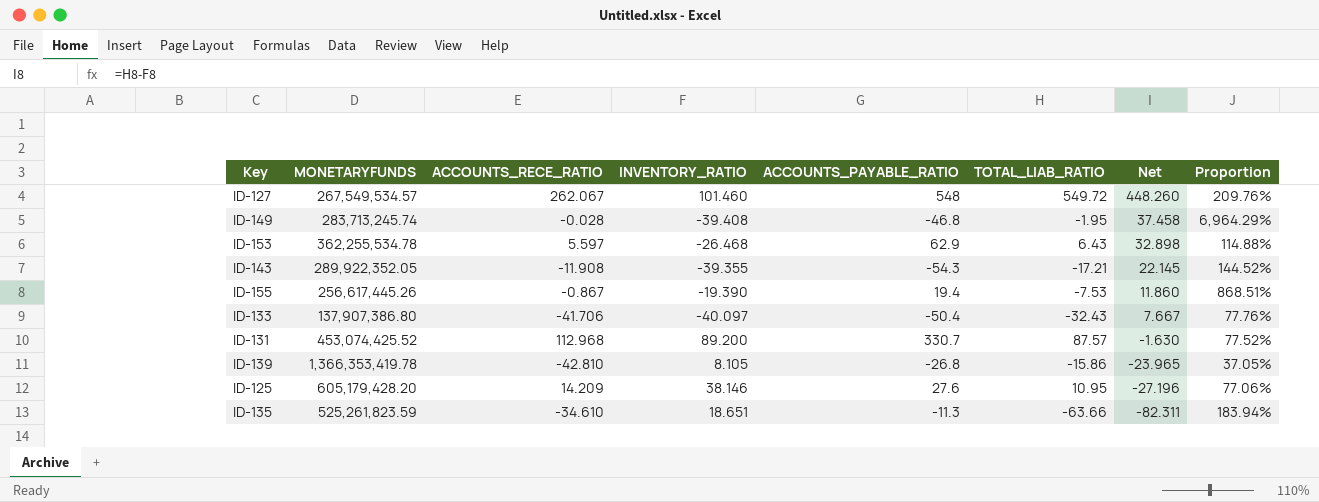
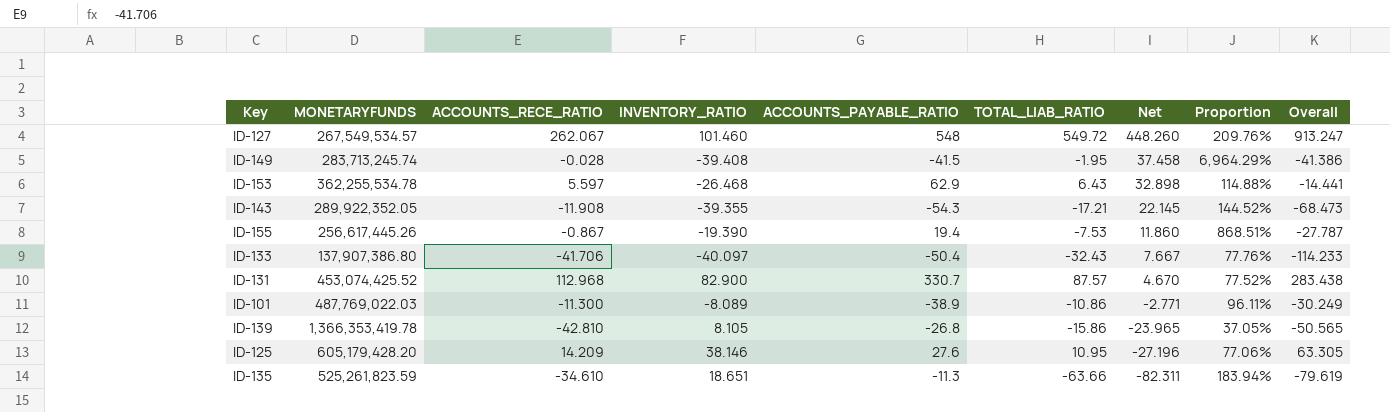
column Overall | formula: none -> [ACCOUNTS_RECE_RATIO] + [INVENTORY_RATIO] + [TOTAL_LIAB_RATIO]
ID-149 | ACCOUNTS_PAYABLE_RATIO: -46.8 -> -41.5
ID-131 | INVENTORY_RATIO: 89.200 -> 82.900
ID-131 | Net: -1.630 -> 4.670
row ID-101: none -> 487,769,022.03 | -11.300 | -8.089 | -38.9 | -10.86 | -2.771 | 96.11% | -30.249

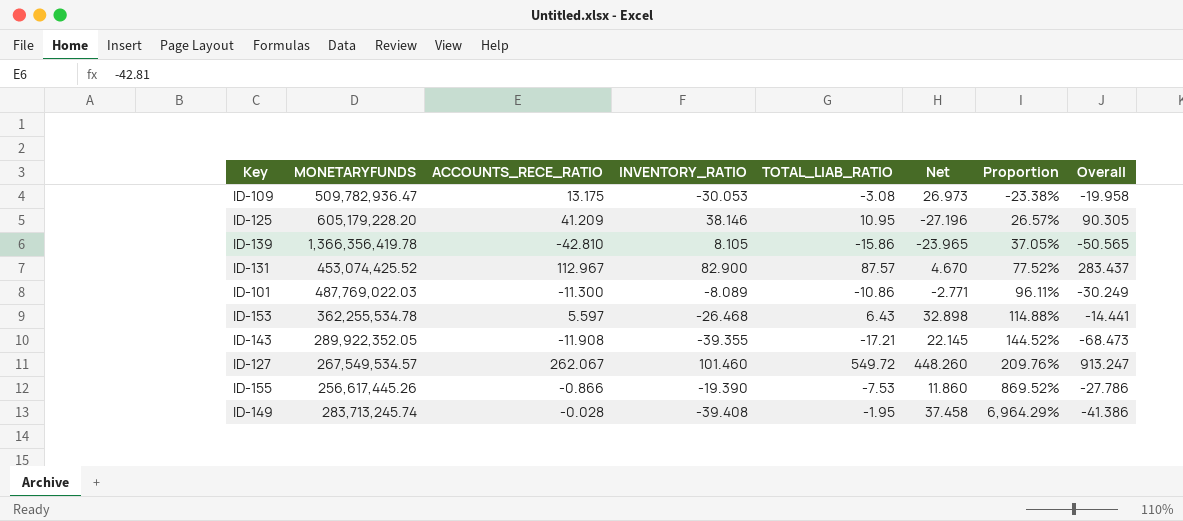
row order: Net descending -> Proportion ascending
column ACCOUNTS_PAYABLE_RATIO | position: 5 -> none
row ID-133: 137,907,386.80 | -41.706 | -40.097 | -50.4 | -32.43 | 7.667 | 77.76% | -114.233 -> none
row ID-135: 525,261,823.59 | -34.610 | 18.651 | -11.3 | -63.66 | -82.311 | 183.94% | -79.619 -> none
row ID-109: none -> 509,782,936.47 | 13.175 | -30.053 | -3.08 | 26.973 | -23.38% | -19.958
ID-125 | MONETARYFUNDS: 605,179,428.20 -> 605,179,228.20
ID-125 | ACCOUNTS_RECE_RATIO: 14.209 -> 41.209
ID-125 | Proportion: 77.06% -> 26.57%
ID-125 | Overall: 63.305 -> 90.305
ID-139 | MONETARYFUNDS: 1,366,353,419.78 -> 1,366,356,419.78
ID-131 | ACCOUNTS_RECE_RATIO: 112.968 -> 112.967
ID-131 | Overall: 283.438 -> 283.437
ID-155 | ACCOUNTS_RECE_RATIO: -0.867 -> -0.866
ID-155 | Proportion: 868.51% -> 869.52%
ID-155 | Overall: -27.787 -> -27.786

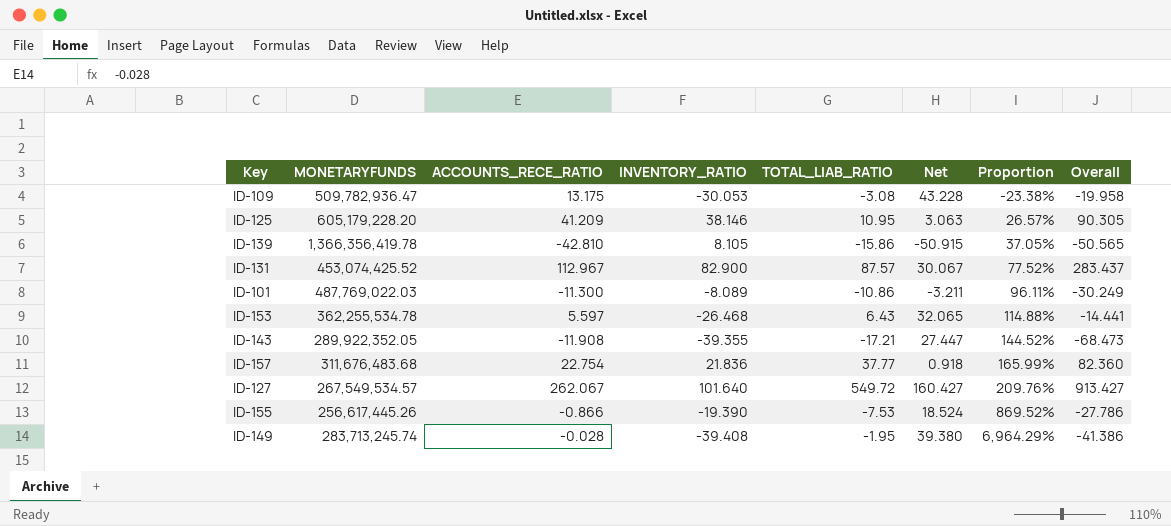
column Net | formula: [TOTAL_LIAB_RATIO] - [INVENTORY_RATIO] -> [ACCOUNTS_RECE_RATIO] - [INVENTORY_RATIO]
row ID-157: none -> 311,676,483.68 | 22.754 | 21.836 | 37.77 | 0.918 | 165.99% | 82.360
ID-127 | INVENTORY_RATIO: 101.460 -> 101.640
ID-127 | Overall: 913.247 -> 913.427

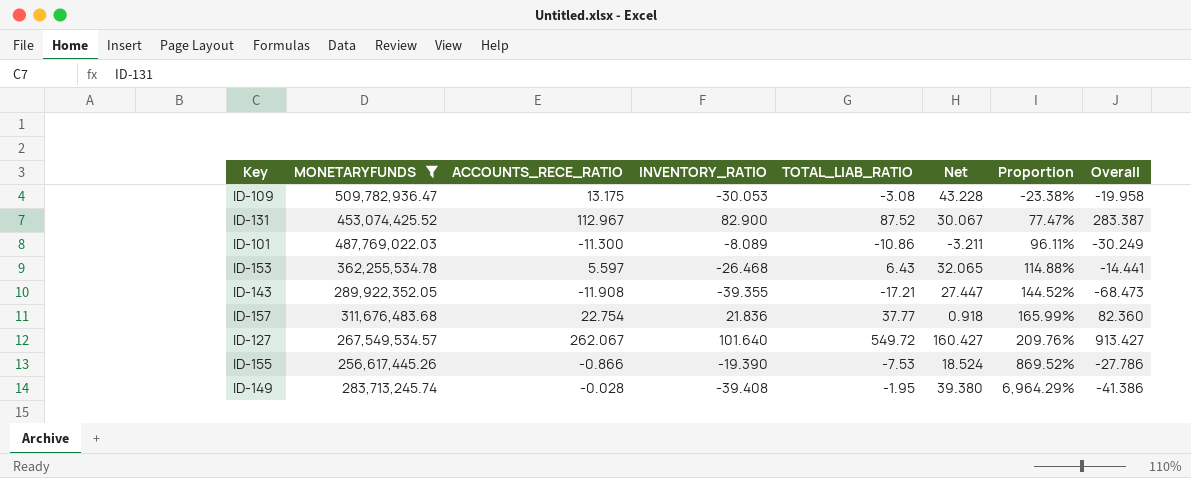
filter: none -> MONETARYFUNDS <= 509,782,936.47
ID-131 | TOTAL_LIAB_RATIO: 87.57 -> 87.52
ID-131 | Proportion: 77.52% -> 77.47%
ID-131 | Overall: 283.437 -> 283.387

